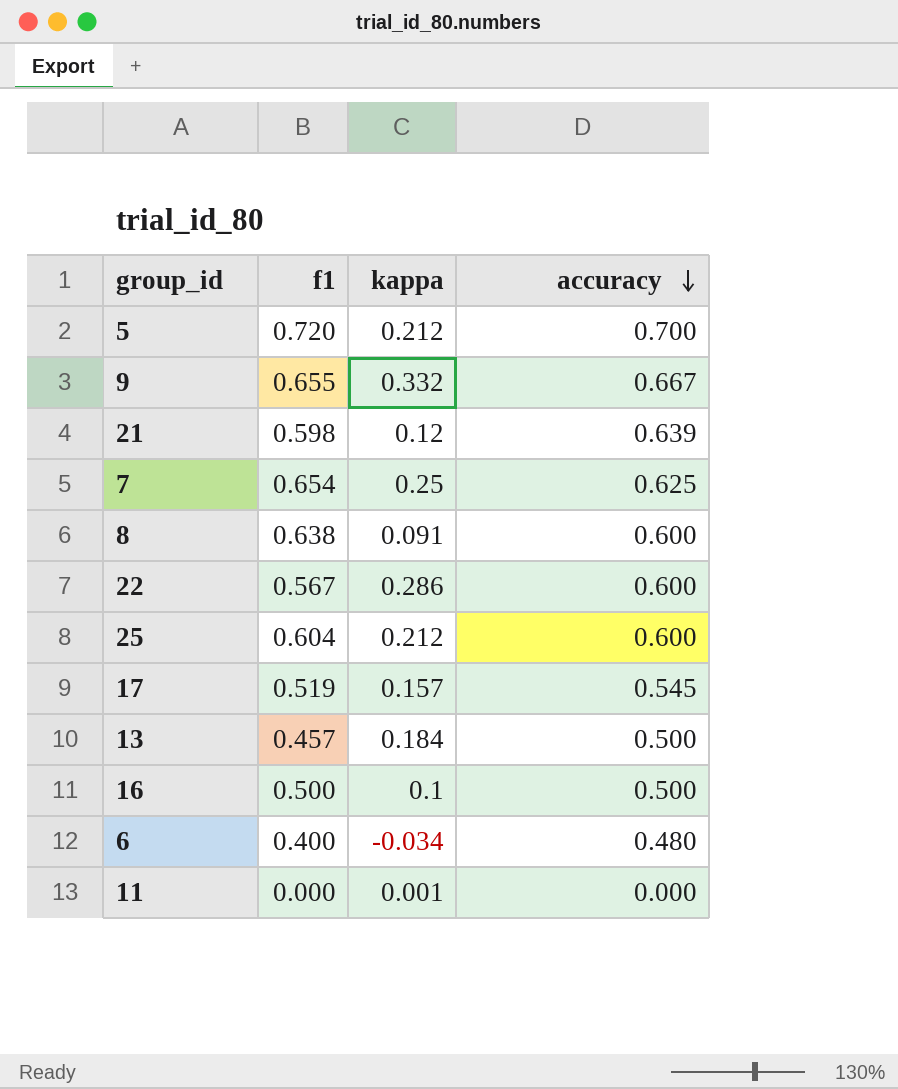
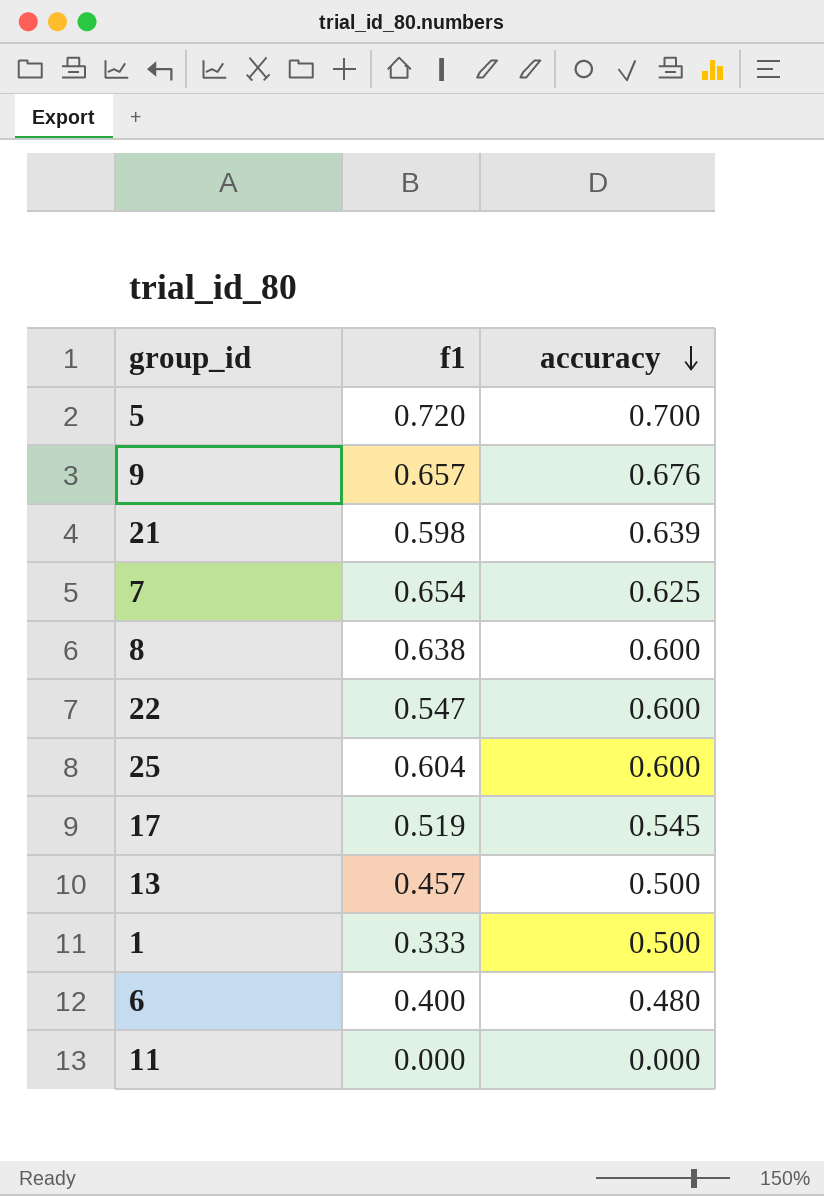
column kappa | position: 3 -> none
row 16: 0.500 | 0.1 | 0.500 -> none
9 | f1: 0.655 -> 0.657
9 | accuracy: 0.667 -> 0.676
22 | f1: 0.567 -> 0.547
row 1: none -> 0.333 | 0.500

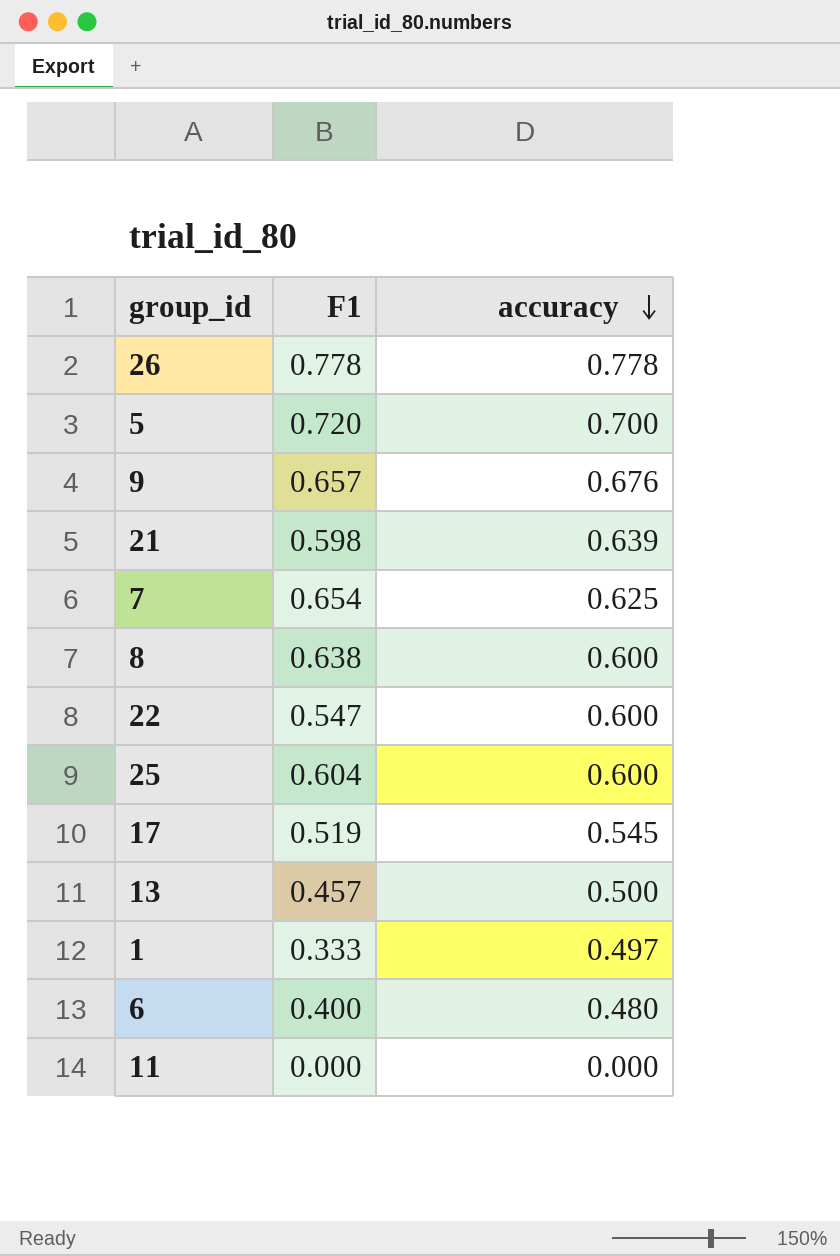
column name: f1 -> F1
row 26: none -> 0.778 | 0.778
1 | accuracy: 0.500 -> 0.497

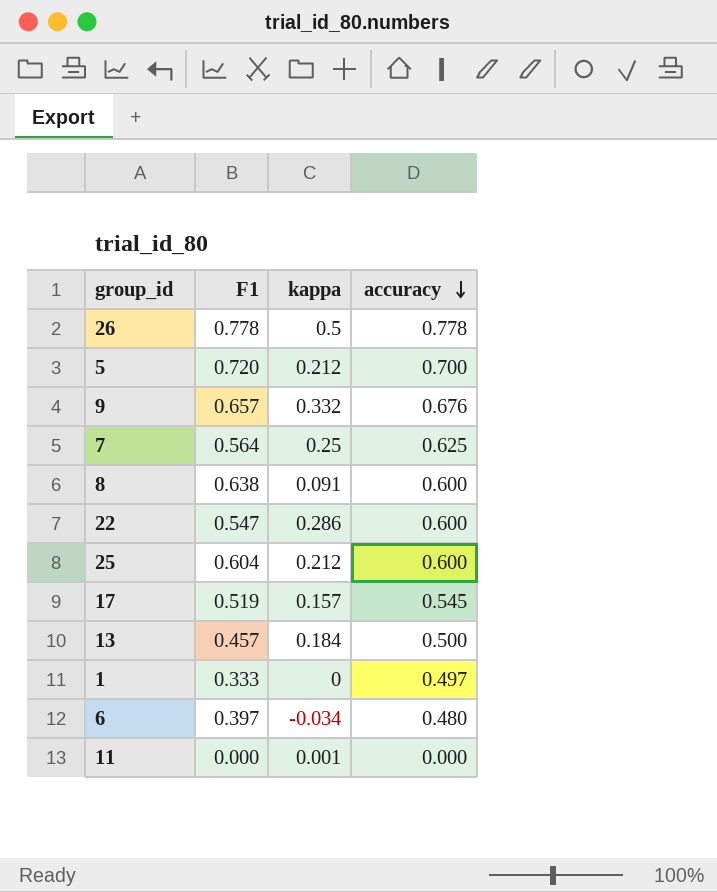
column kappa | position: none -> 3
row 21: 0.598 | 0.639 -> none
7 | F1: 0.654 -> 0.564
6 | F1: 0.400 -> 0.397

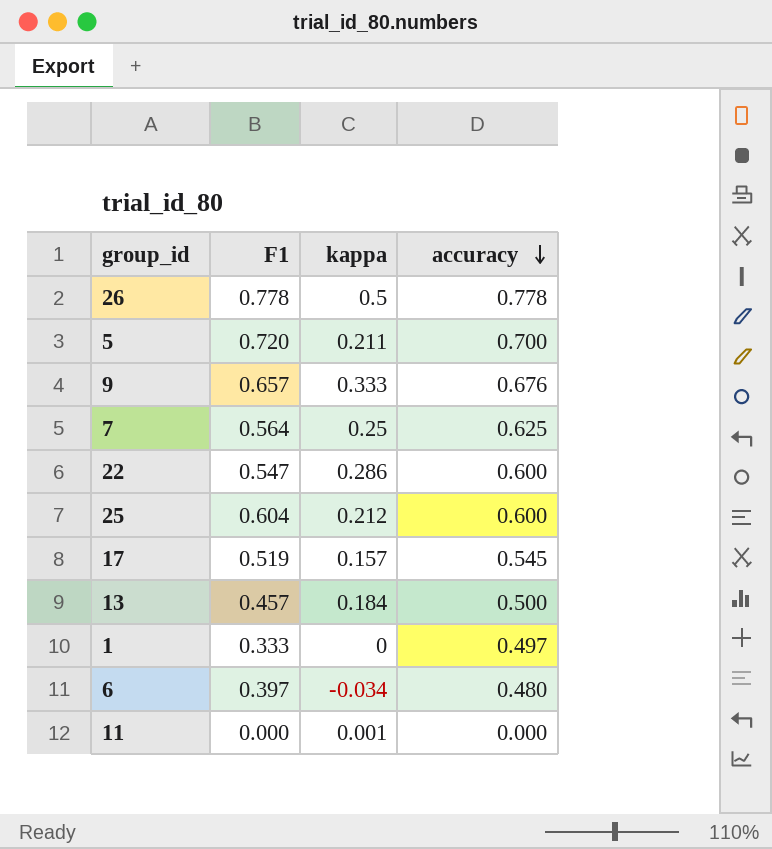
row 8: 0.638 | 0.091 | 0.600 -> none
5 | kappa: 0.212 -> 0.211
9 | kappa: 0.332 -> 0.333

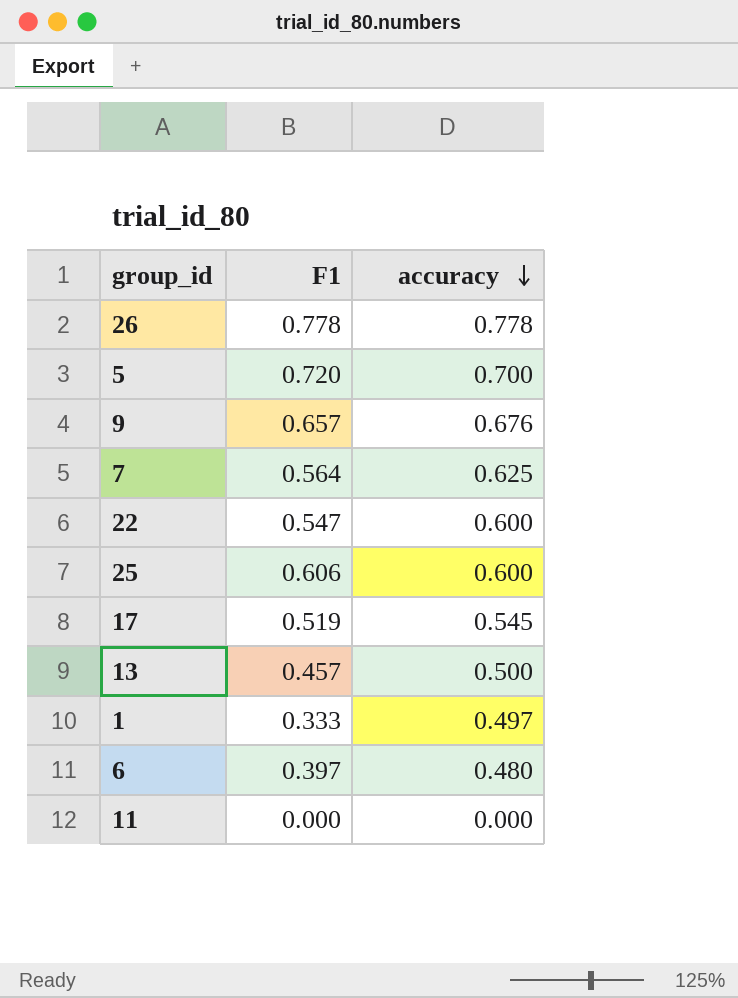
column kappa | position: 3 -> none
25 | F1: 0.604 -> 0.606

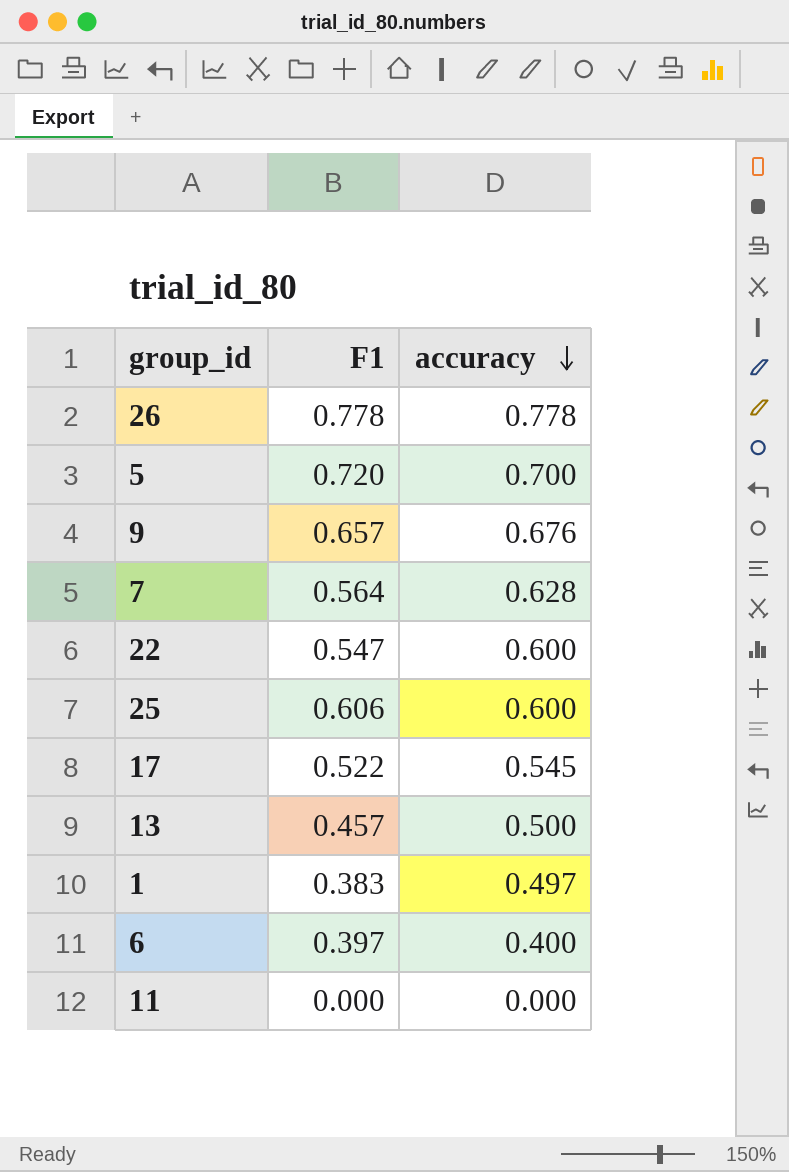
7 | accuracy: 0.625 -> 0.628
17 | F1: 0.519 -> 0.522
1 | F1: 0.333 -> 0.383
6 | accuracy: 0.480 -> 0.400

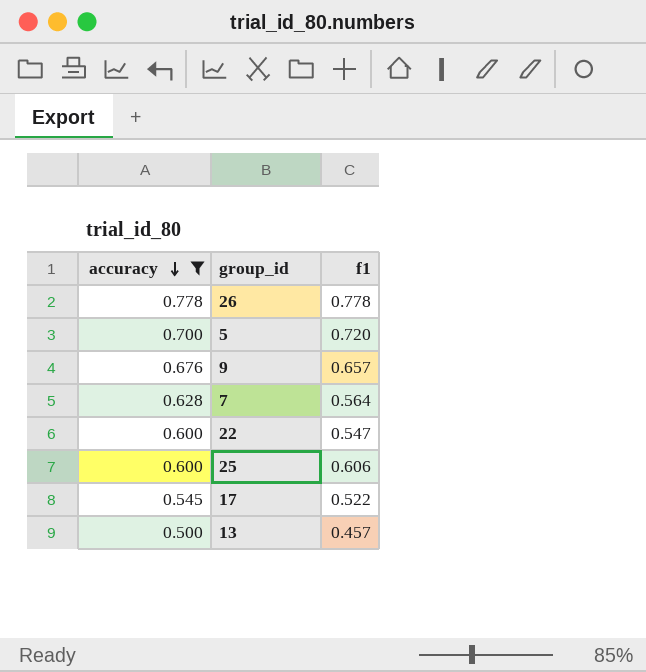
filter: none -> accuracy >= 0.500
column accuracy | position: 3 -> 1
column name: F1 -> f1

